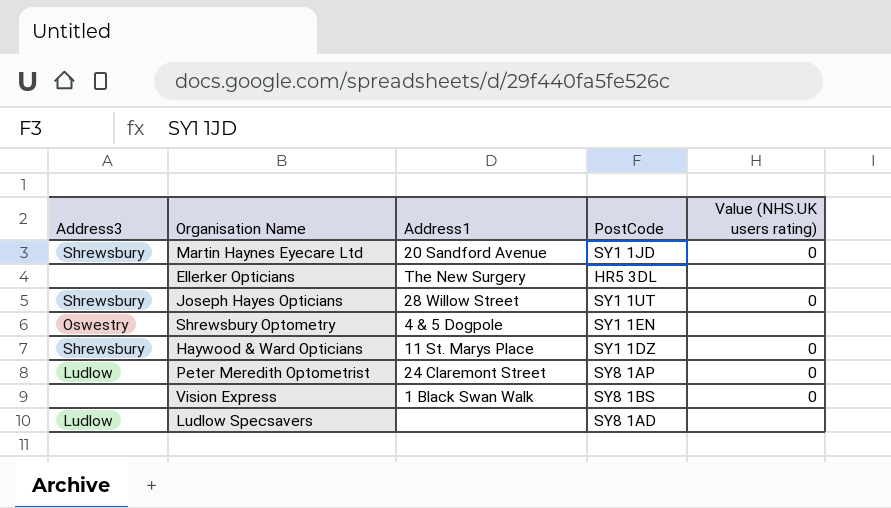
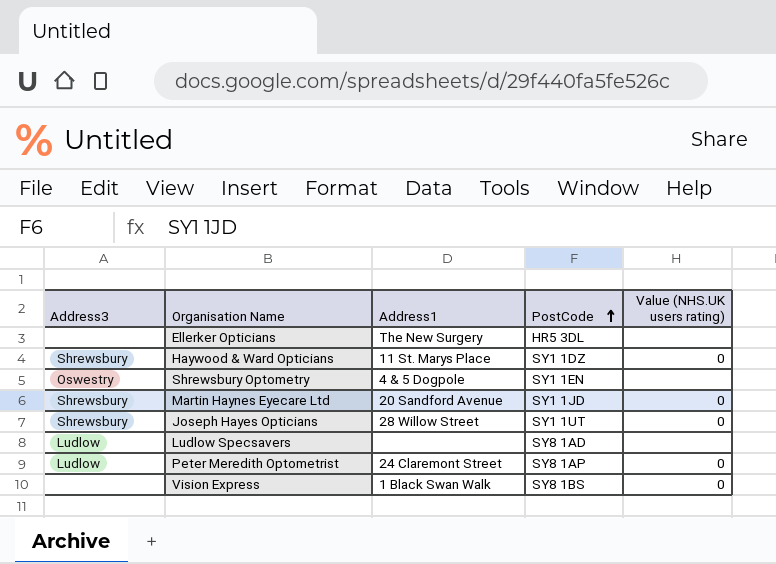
row order: none -> PostCode ascending

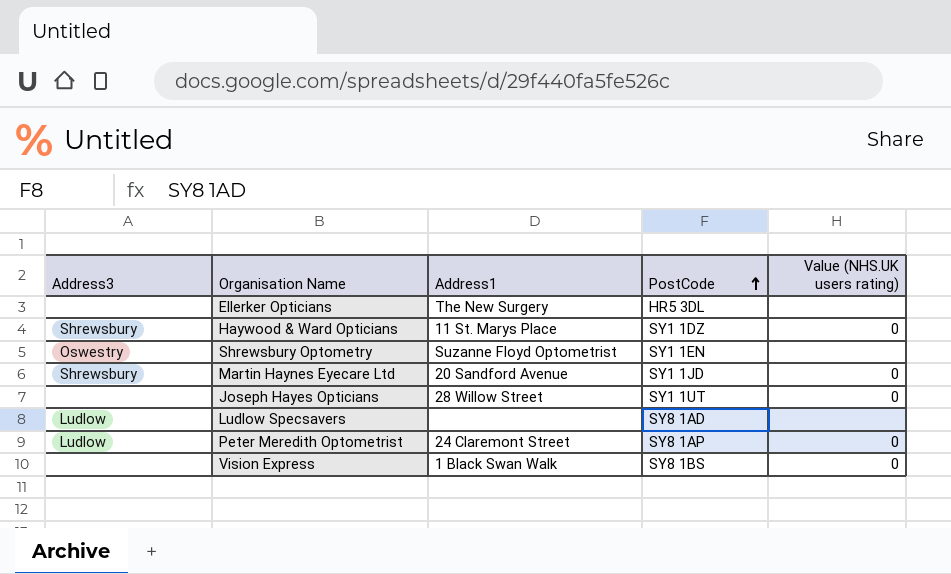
Shrewsbury Optometry | Address1: 4 & 5 Dogpole -> Suzanne Floyd Optometrist
Joseph Hayes Opticians | Address3: Shrewsbury -> none

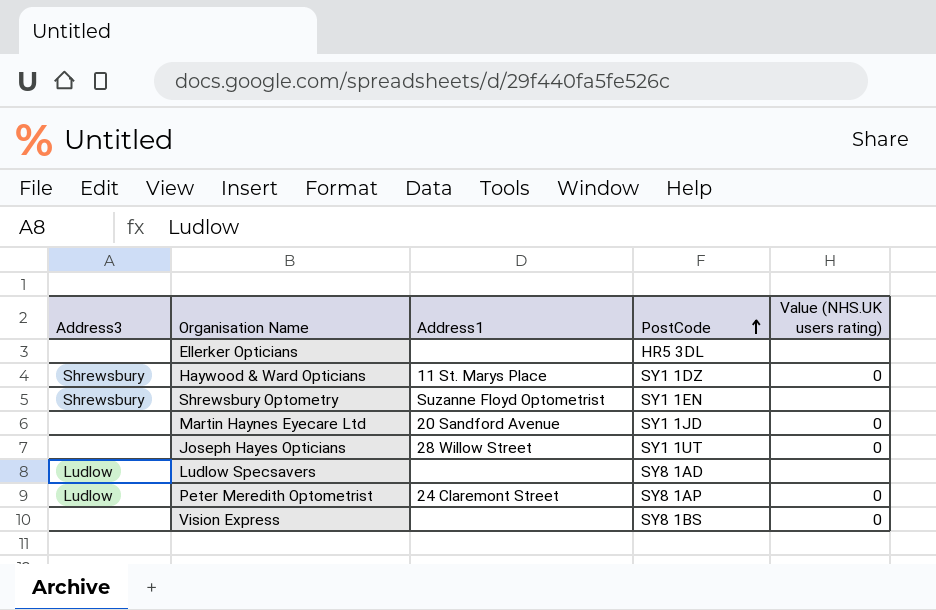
Ellerker Opticians | Address1: The New Surgery -> none
Shrewsbury Optometry | Address3: Oswestry -> Shrewsbury
Martin Haynes Eyecare Ltd | Address3: Shrewsbury -> none
Vision Express | Address1: 1 Black Swan Walk -> none

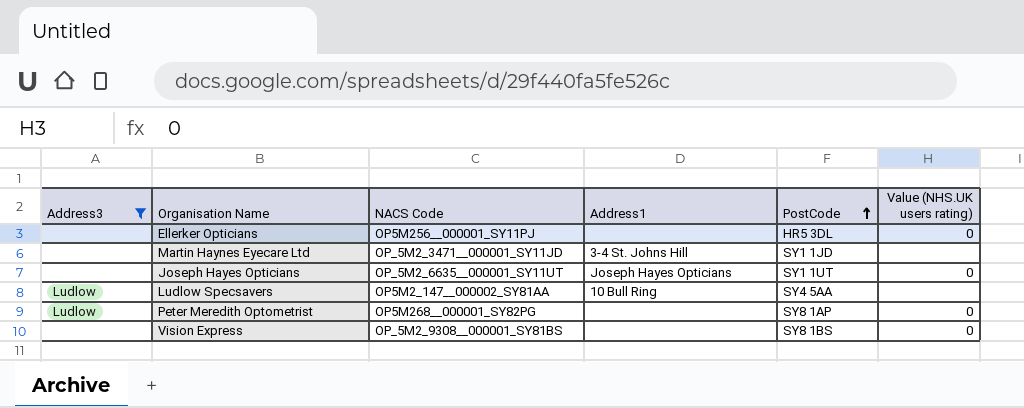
filter: none -> Address3 != Shrewsbury
column NACS Code | position: none -> 3
Ellerker Opticians | Value (NHS.UK users rating): none -> 0
Martin Haynes Eyecare Ltd | Address1: 20 Sandford Avenue -> 3-4 St. Johns Hill
Martin Haynes Eyecare Ltd | Value (NHS.UK users rating): 0 -> none
Joseph Hayes Opticians | Address1: 28 Willow Street -> Joseph Hayes Opticians
Ludlow Specsavers | Address1: none -> 10 Bull Ring
Ludlow Specsavers | PostCode: SY8 1AD -> SY4 5AA
Peter Meredith Optometrist | Address1: 24 Claremont Street -> none

